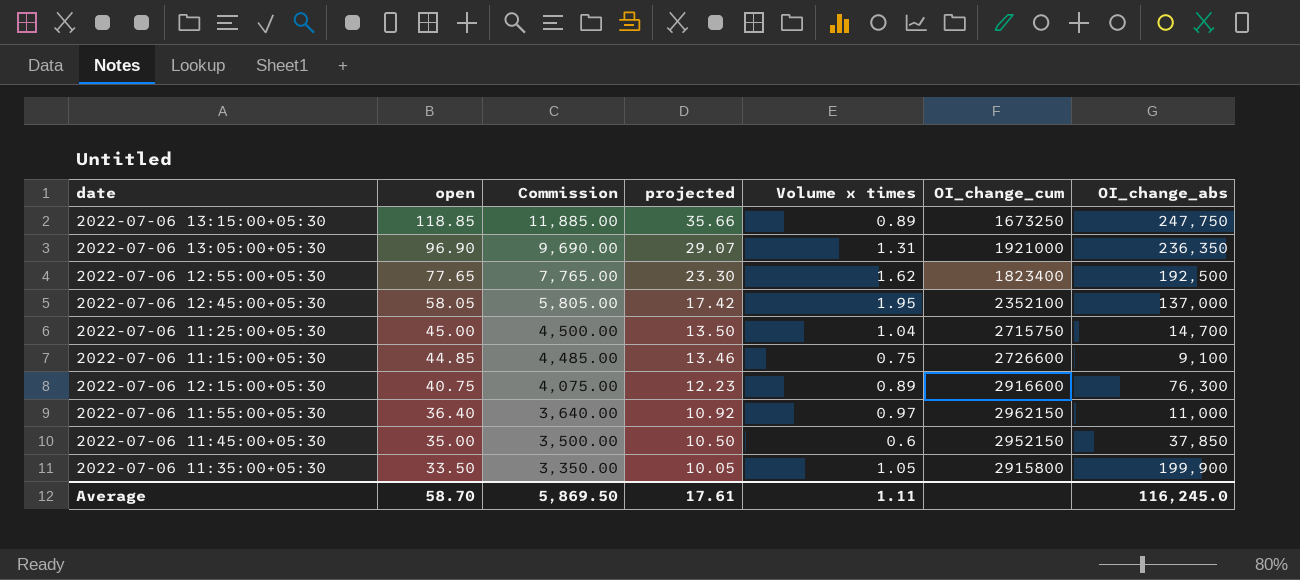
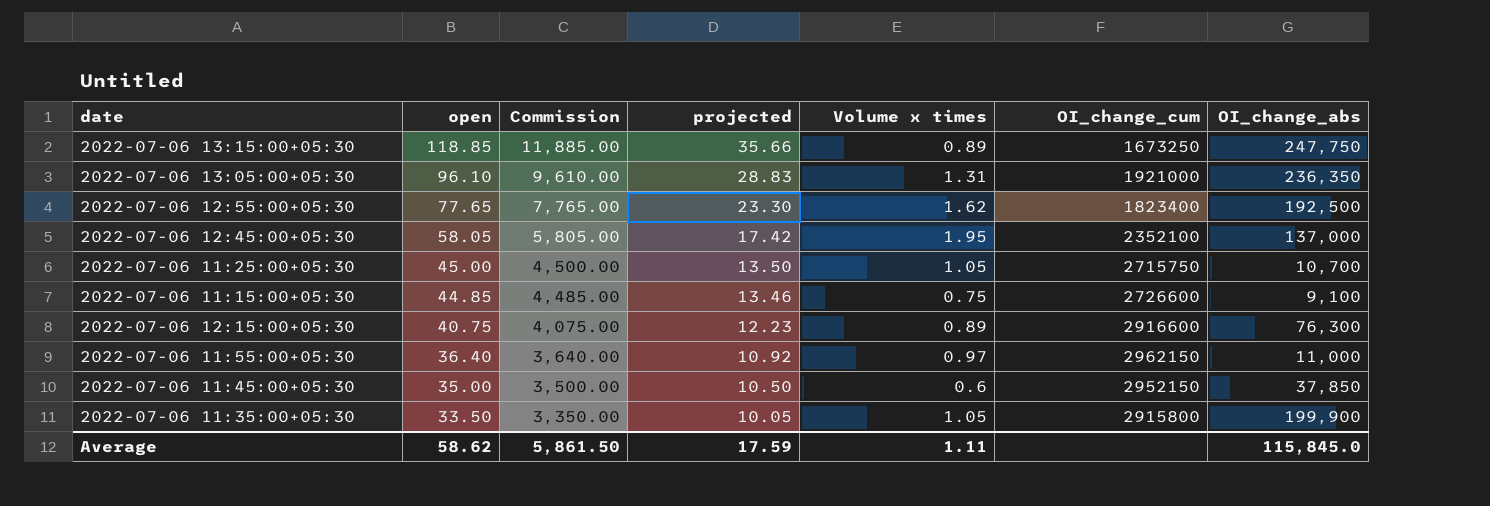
2022-07-06 13:05:00+05:30 | open: 96.90 -> 96.10
2022-07-06 13:05:00+05:30 | Commission: 9,690.00 -> 9,610.00
2022-07-06 13:05:00+05:30 | projected: 29.07 -> 28.83
2022-07-06 11:25:00+05:30 | Volume x times: 1.04 -> 1.05
2022-07-06 11:25:00+05:30 | OI_change_abs: 14,700 -> 10,700
Average | open: 58.70 -> 58.62
Average | Commission: 5,869.50 -> 5,861.50
Average | projected: 17.61 -> 17.59
Average | OI_change_abs: 116,245.0 -> 115,845.0

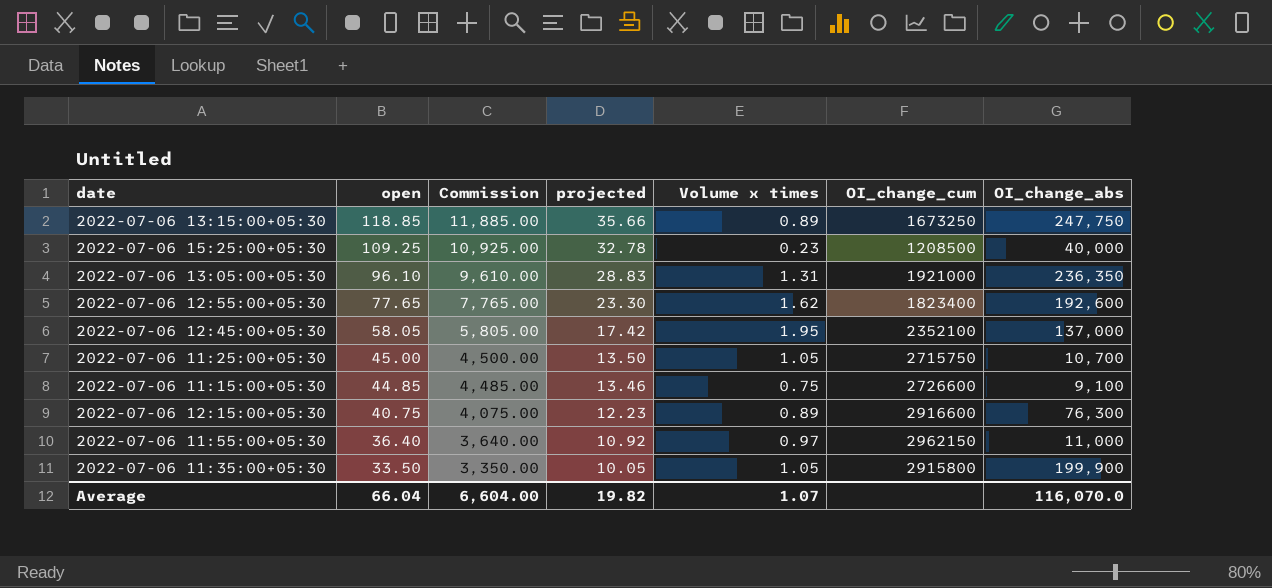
row 2022-07-06 11:45:00+05:30: 35.00 | 3,500.00 | 10.50 | 0.6 | 2952150 | 37,850 -> none
row 2022-07-06 15:25:00+05:30: none -> 109.25 | 10,925.00 | 32.78 | 0.23 | 1208500 | 40,000
2022-07-06 12:55:00+05:30 | OI_change_abs: 192,500 -> 192,600
Average | open: 58.62 -> 66.04
Average | Commission: 5,861.50 -> 6,604.00
Average | projected: 17.59 -> 19.82
Average | Volume x times: 1.11 -> 1.07
Average | OI_change_abs: 115,845.0 -> 116,070.0

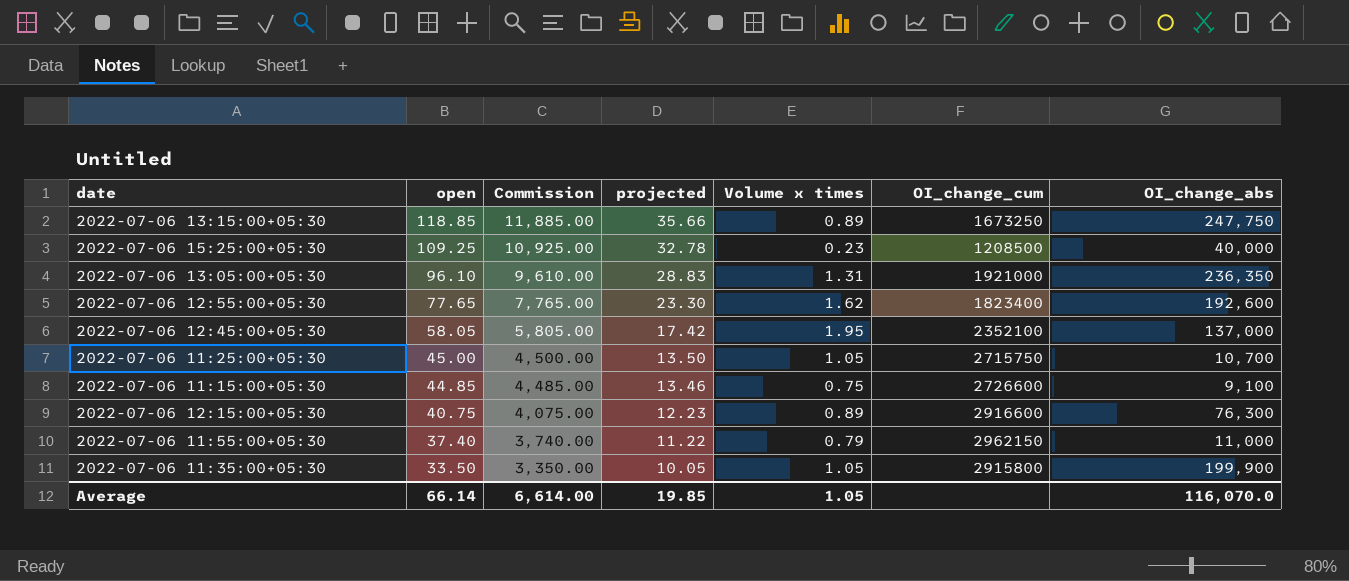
2022-07-06 11:55:00+05:30 | open: 36.40 -> 37.40
2022-07-06 11:55:00+05:30 | Commission: 3,640.00 -> 3,740.00
2022-07-06 11:55:00+05:30 | projected: 10.92 -> 11.22
2022-07-06 11:55:00+05:30 | Volume x times: 0.97 -> 0.79
Average | open: 66.04 -> 66.14
Average | Commission: 6,604.00 -> 6,614.00
Average | projected: 19.82 -> 19.85
Average | Volume x times: 1.07 -> 1.05

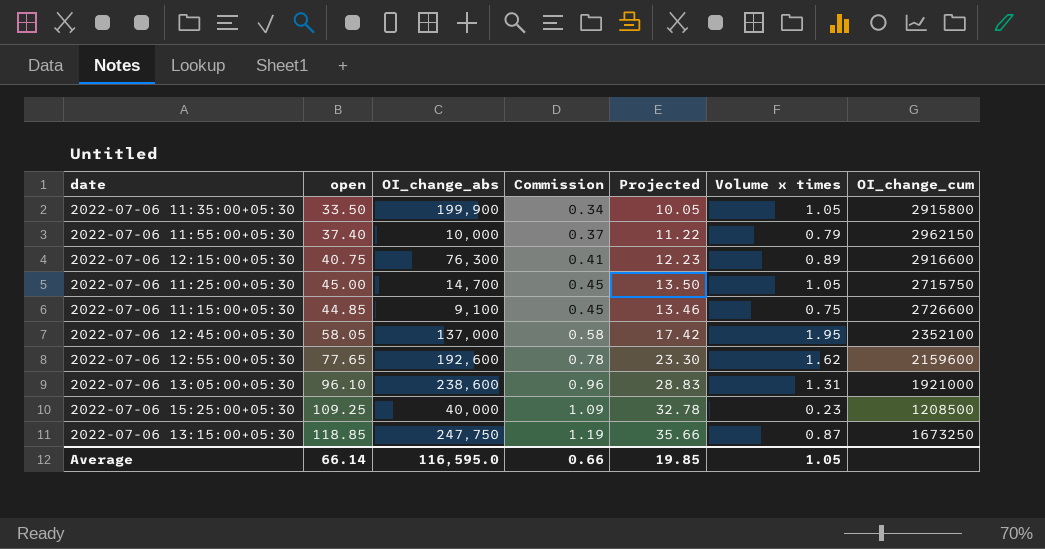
row order: open descending -> Commission ascending
column OI_change_abs | position: 7 -> 3
column Commission | formula: [open] * 100 -> [open] * 0.01
column name: projected -> Projected
2022-07-06 11:55:00+05:30 | OI_change_abs: 11,000 -> 10,000
2022-07-06 11:25:00+05:30 | OI_change_abs: 10,700 -> 14,700
2022-07-06 12:55:00+05:30 | OI_change_cum: 1823400 -> 2159600
2022-07-06 13:05:00+05:30 | OI_change_abs: 236,350 -> 238,600
2022-07-06 13:15:00+05:30 | Volume x times: 0.89 -> 0.87
Average | OI_change_abs: 116,070.0 -> 116,595.0
Average | Commission: 6,614.00 -> 0.66

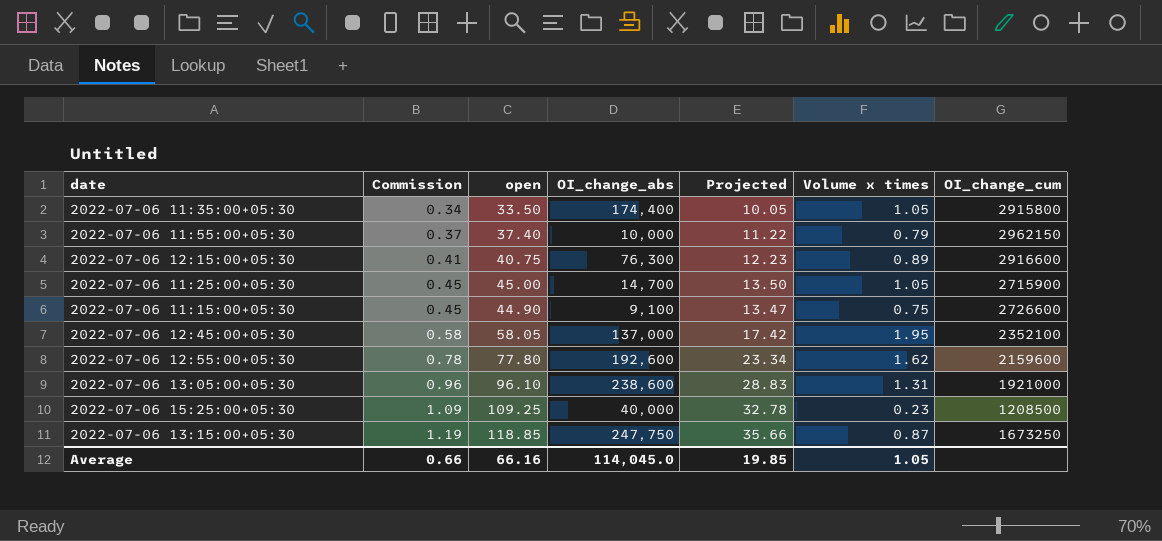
column Commission | position: 4 -> 2
2022-07-06 11:35:00+05:30 | OI_change_abs: 199,900 -> 174,400
2022-07-06 11:25:00+05:30 | OI_change_cum: 2715750 -> 2715900
2022-07-06 11:15:00+05:30 | open: 44.85 -> 44.90
2022-07-06 11:15:00+05:30 | Projected: 13.46 -> 13.47
2022-07-06 12:55:00+05:30 | open: 77.65 -> 77.80
2022-07-06 12:55:00+05:30 | Projected: 23.30 -> 23.34
Average | open: 66.14 -> 66.16
Average | OI_change_abs: 116,595.0 -> 114,045.0

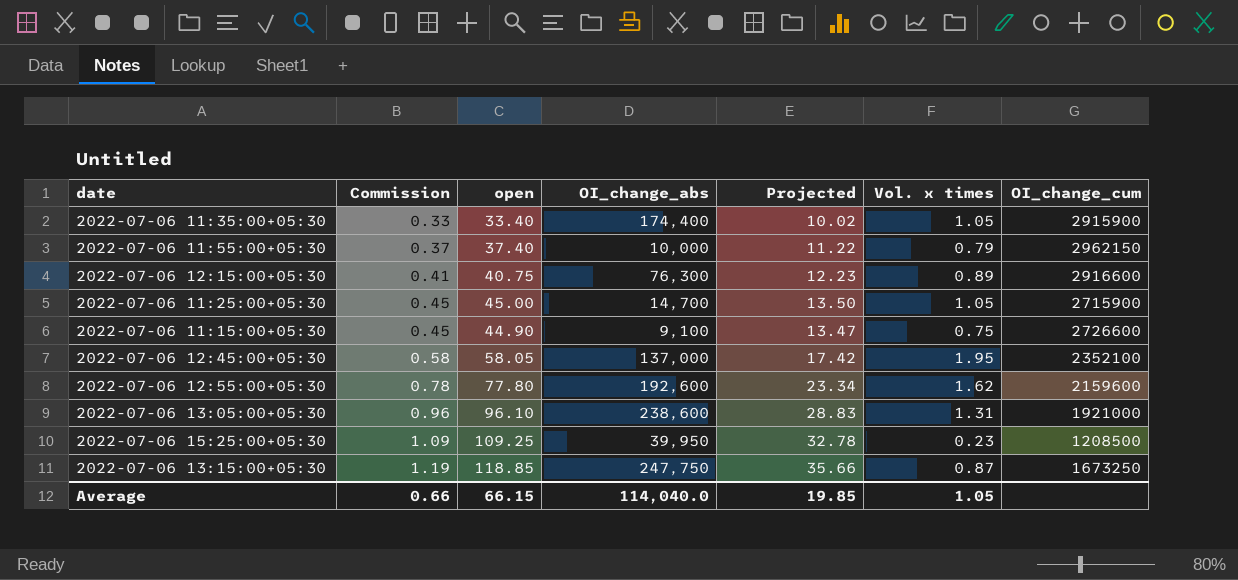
column name: Volume x times -> Vol. x times
2022-07-06 11:35:00+05:30 | Commission: 0.34 -> 0.33
2022-07-06 11:35:00+05:30 | open: 33.50 -> 33.40
2022-07-06 11:35:00+05:30 | Projected: 10.05 -> 10.02
2022-07-06 11:35:00+05:30 | OI_change_cum: 2915800 -> 2915900
2022-07-06 15:25:00+05:30 | OI_change_abs: 40,000 -> 39,950
Average | open: 66.16 -> 66.15
Average | OI_change_abs: 114,045.0 -> 114,040.0

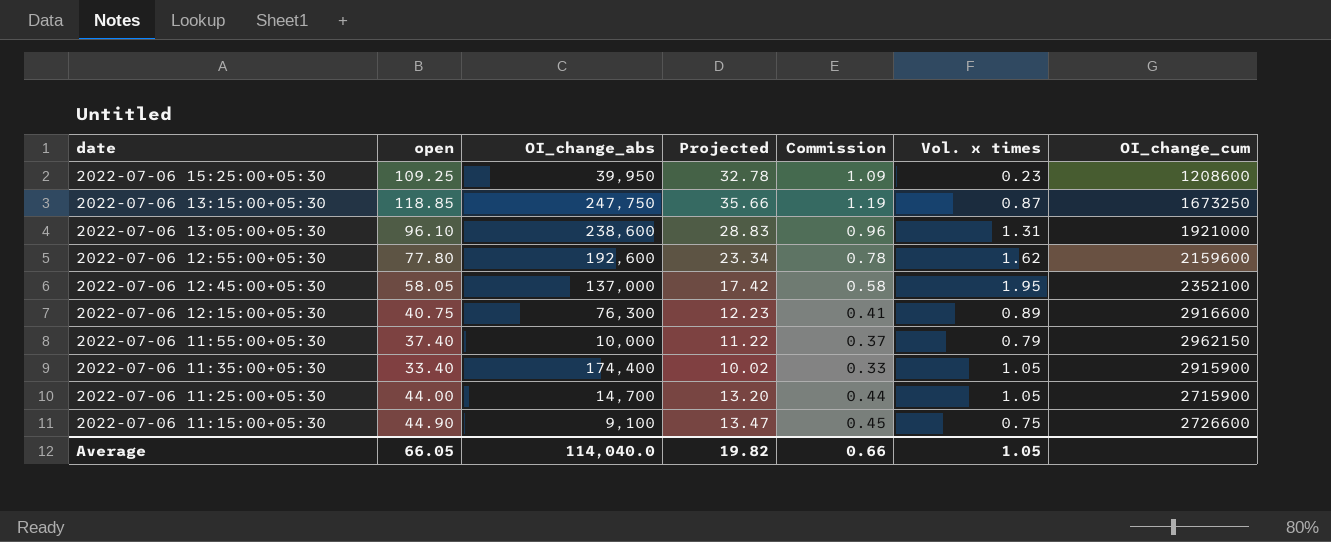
row order: Commission ascending -> date descending
column Commission | position: 2 -> 5
2022-07-06 15:25:00+05:30 | OI_change_cum: 1208500 -> 1208600
2022-07-06 11:25:00+05:30 | open: 45.00 -> 44.00
2022-07-06 11:25:00+05:30 | Projected: 13.50 -> 13.20
2022-07-06 11:25:00+05:30 | Commission: 0.45 -> 0.44
Average | open: 66.15 -> 66.05
Average | Projected: 19.85 -> 19.82

